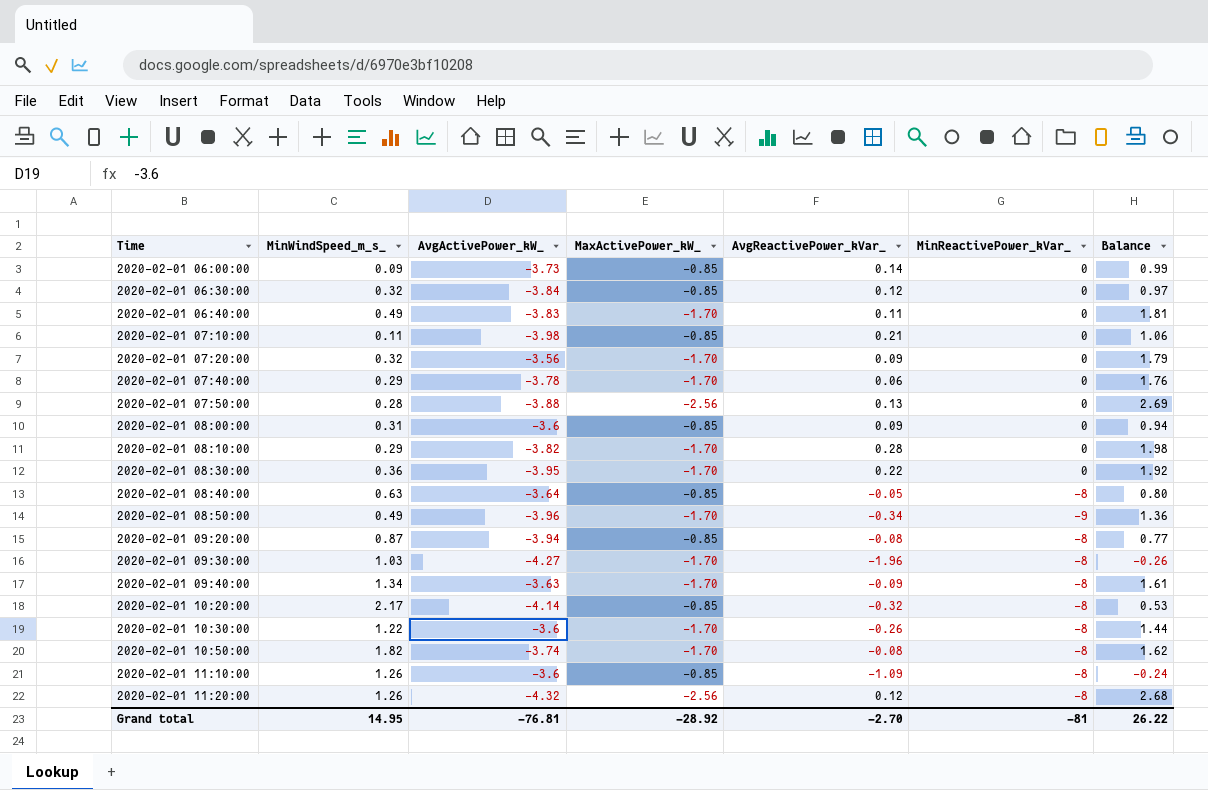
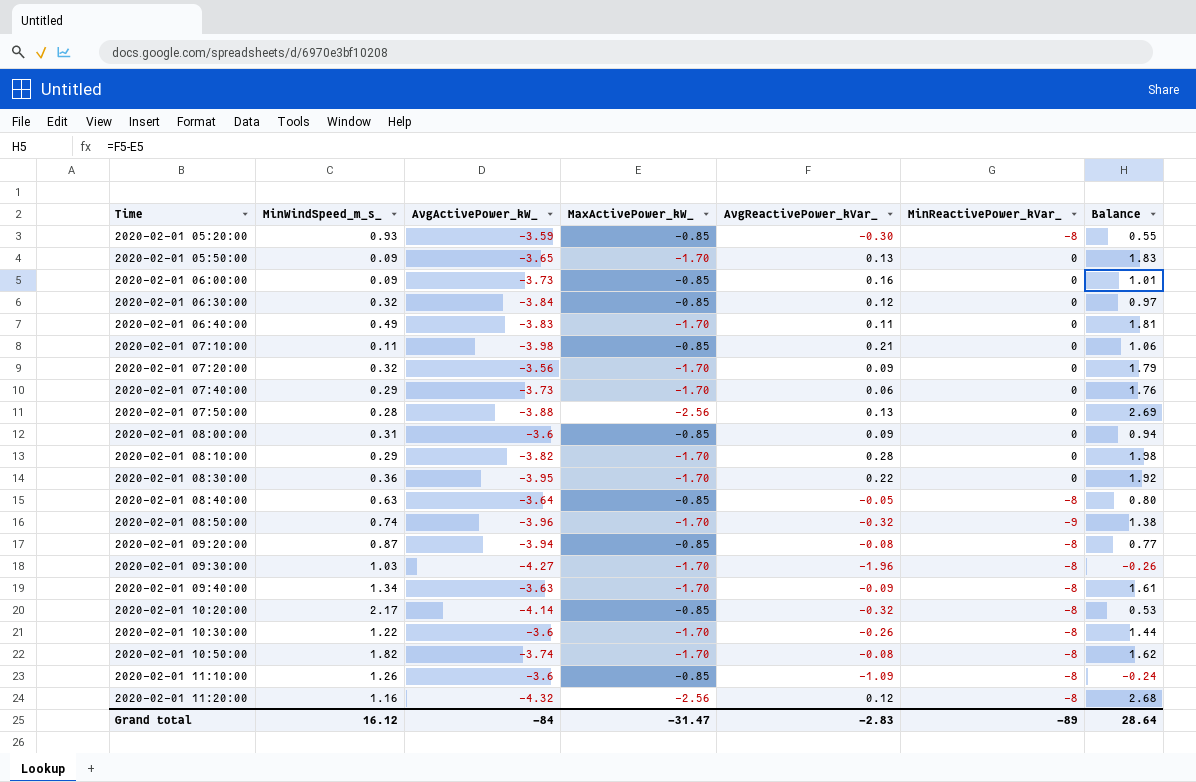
row 2020-02-01 05:20:00: none -> 0.93 | -3.59 | -0.85 | -0.30 | -8 | 0.55
row 2020-02-01 05:50:00: none -> 0.09 | -3.65 | -1.70 | 0.13 | 0 | 1.83
2020-02-01 06:00:00 | AvgReactivePower_kVar_: 0.14 -> 0.16
2020-02-01 06:00:00 | Balance: 0.99 -> 1.01
2020-02-01 07:40:00 | AvgActivePower_kW_: -3.78 -> -3.73
2020-02-01 08:50:00 | MinWindSpeed_m_s_: 0.49 -> 0.74
2020-02-01 08:50:00 | AvgReactivePower_kVar_: -0.34 -> -0.32
2020-02-01 08:50:00 | Balance: 1.36 -> 1.38
2020-02-01 11:20:00 | MinWindSpeed_m_s_: 1.26 -> 1.16
Grand total | MinWindSpeed_m_s_: 14.95 -> 16.12
Grand total | AvgActivePower_kW_: -76.81 -> -84
Grand total | MaxActivePower_kW_: -28.92 -> -31.47
Grand total | AvgReactivePower_kVar_: -2.70 -> -2.83
Grand total | MinReactivePower_kVar_: -81 -> -89
Grand total | Balance: 26.22 -> 28.64

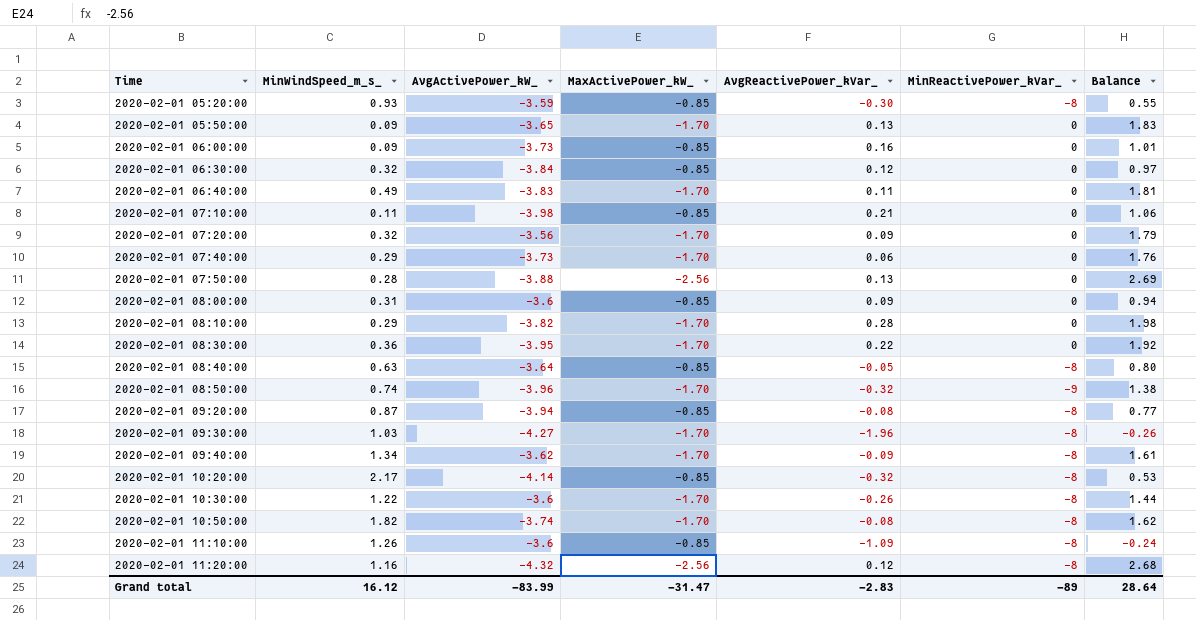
2020-02-01 09:40:00 | AvgActivePower_kW_: -3.63 -> -3.62
Grand total | AvgActivePower_kW_: -84 -> -83.99

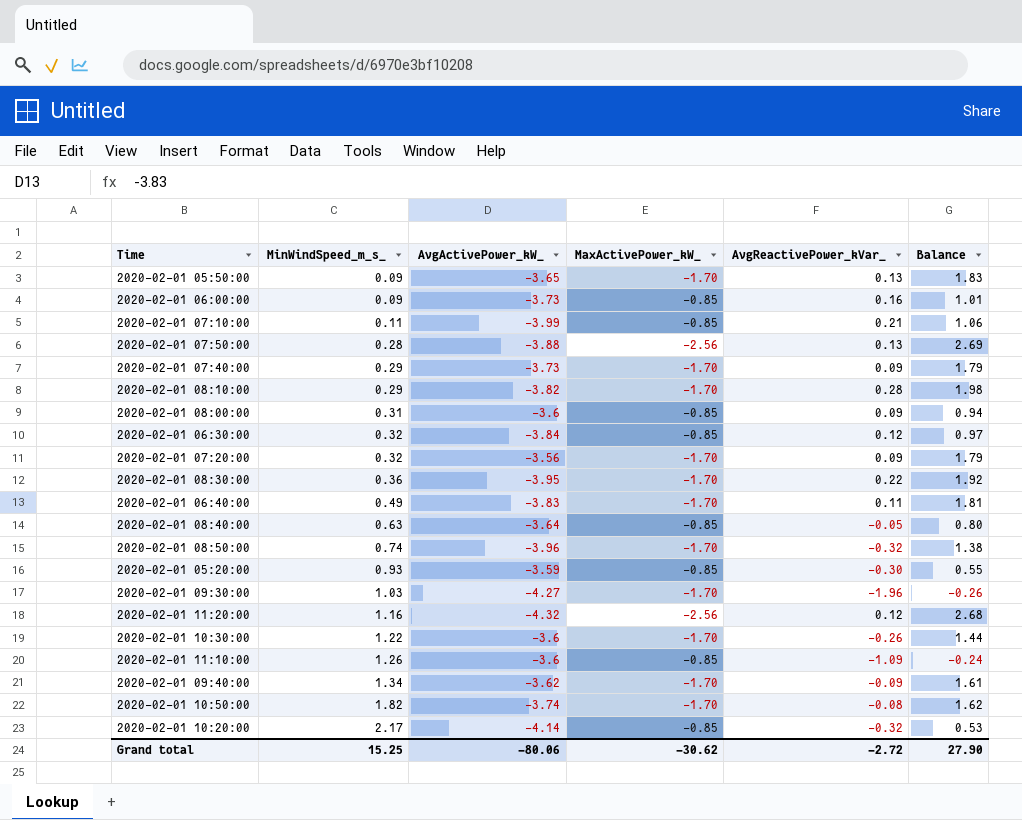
row order: Time ascending -> MinWindSpeed_m_s_ ascending
column MinReactivePower_kVar_ | position: 6 -> none
row 2020-02-01 09:20:00: 0.87 | -3.94 | -0.85 | -0.08 | -8 | 0.77 -> none
2020-02-01 07:10:00 | AvgActivePower_kW_: -3.98 -> -3.99
2020-02-01 07:40:00 | AvgReactivePower_kVar_: 0.06 -> 0.09
2020-02-01 07:40:00 | Balance: 1.76 -> 1.79
Grand total | MinWindSpeed_m_s_: 16.12 -> 15.25
Grand total | AvgActivePower_kW_: -83.99 -> -80.06
Grand total | MaxActivePower_kW_: -31.47 -> -30.62
Grand total | AvgReactivePower_kVar_: -2.83 -> -2.72
Grand total | Balance: 28.64 -> 27.90

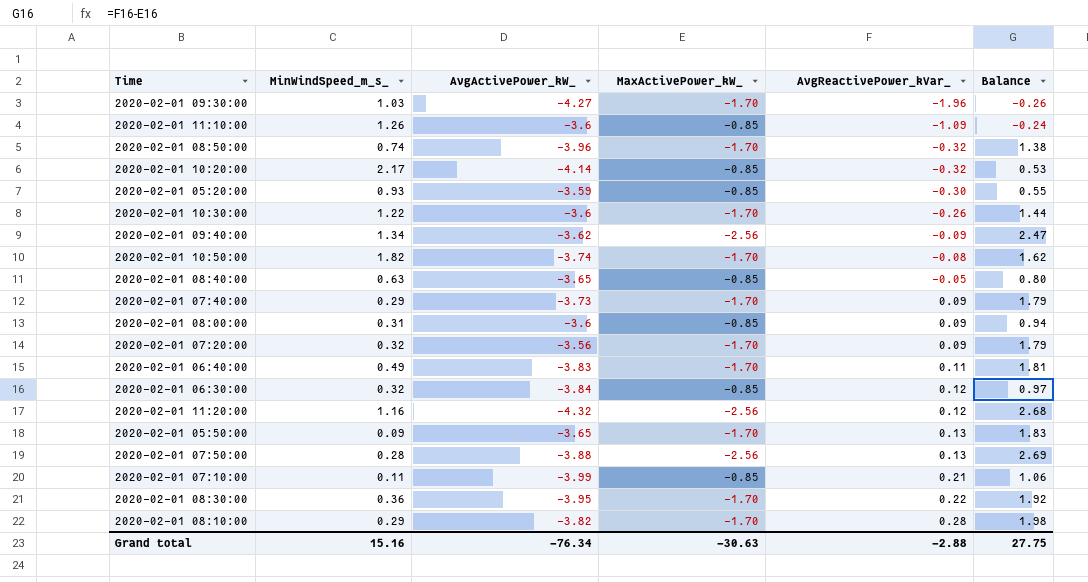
row order: MinWindSpeed_m_s_ ascending -> AvgReactivePower_kVar_ ascending
row 2020-02-01 06:00:00: 0.09 | -3.73 | -0.85 | 0.16 | 1.01 -> none
2020-02-01 09:40:00 | MaxActivePower_kW_: -1.70 -> -2.56
2020-02-01 09:40:00 | Balance: 1.61 -> 2.47
2020-02-01 08:40:00 | AvgActivePower_kW_: -3.64 -> -3.65
Grand total | MinWindSpeed_m_s_: 15.25 -> 15.16
Grand total | AvgActivePower_kW_: -80.06 -> -76.34
Grand total | MaxActivePower_kW_: -30.62 -> -30.63
Grand total | AvgReactivePower_kVar_: -2.72 -> -2.88
Grand total | Balance: 27.90 -> 27.75

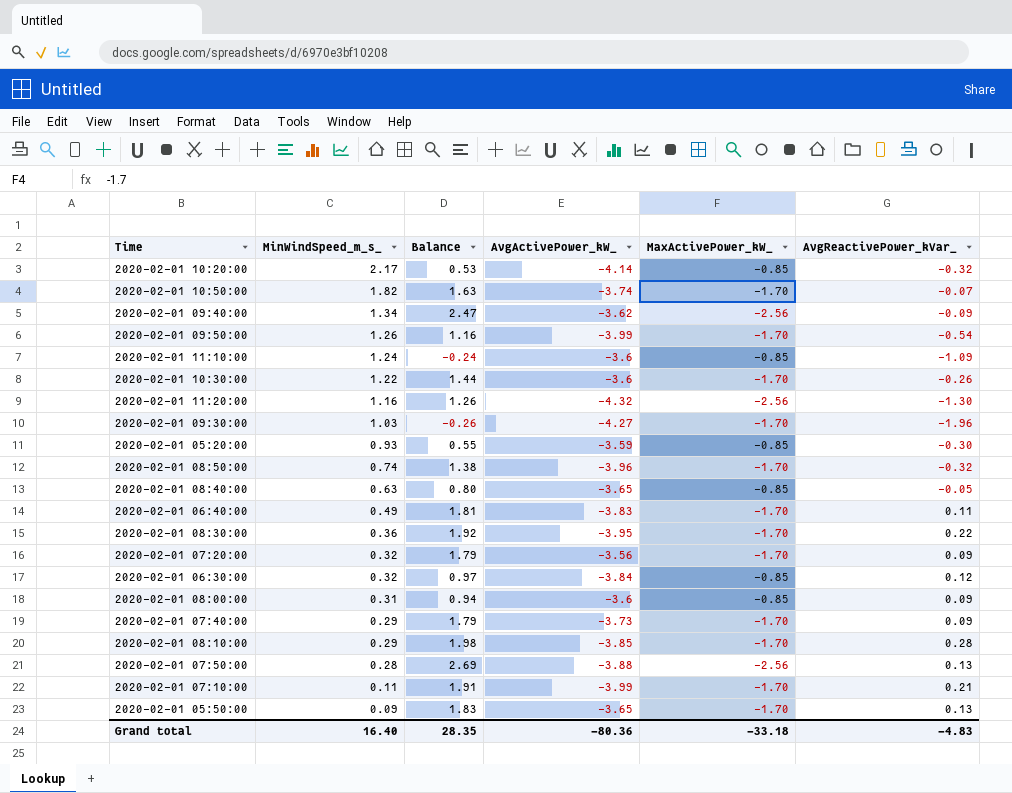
row order: AvgReactivePower_kVar_ ascending -> MinWindSpeed_m_s_ descending
column Balance | position: 6 -> 3
2020-02-01 10:50:00 | Balance: 1.62 -> 1.63
2020-02-01 10:50:00 | AvgReactivePower_kVar_: -0.08 -> -0.07
row 2020-02-01 09:50:00: none -> 1.26 | 1.16 | -3.99 | -1.70 | -0.54
2020-02-01 11:10:00 | MinWindSpeed_m_s_: 1.26 -> 1.24
2020-02-01 11:20:00 | Balance: 2.68 -> 1.26
2020-02-01 11:20:00 | AvgReactivePower_kVar_: 0.12 -> -1.30
2020-02-01 08:10:00 | AvgActivePower_kW_: -3.82 -> -3.85
2020-02-01 07:10:00 | Balance: 1.06 -> 1.91
2020-02-01 07:10:00 | MaxActivePower_kW_: -0.85 -> -1.70
Grand total | MinWindSpeed_m_s_: 15.16 -> 16.40
Grand total | Balance: 27.75 -> 28.35
Grand total | AvgActivePower_kW_: -76.34 -> -80.36
Grand total | MaxActivePower_kW_: -30.63 -> -33.18
Grand total | AvgReactivePower_kVar_: -2.88 -> -4.83

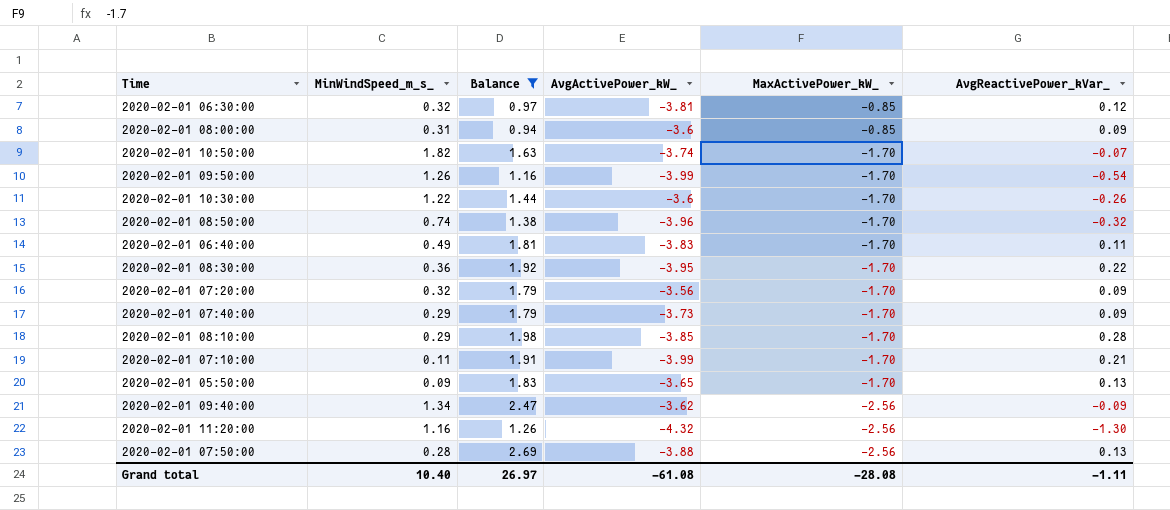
filter: none -> Balance >= 0.94
row order: MinWindSpeed_m_s_ descending -> MaxActivePower_kW_ descending
2020-02-01 06:30:00 | AvgActivePower_kW_: -3.84 -> -3.81
Grand total | MinWindSpeed_m_s_: 16.40 -> 10.40
Grand total | Balance: 28.35 -> 26.97
Grand total | AvgActivePower_kW_: -80.36 -> -61.08
Grand total | MaxActivePower_kW_: -33.18 -> -28.08
Grand total | AvgReactivePower_kVar_: -4.83 -> -1.11

